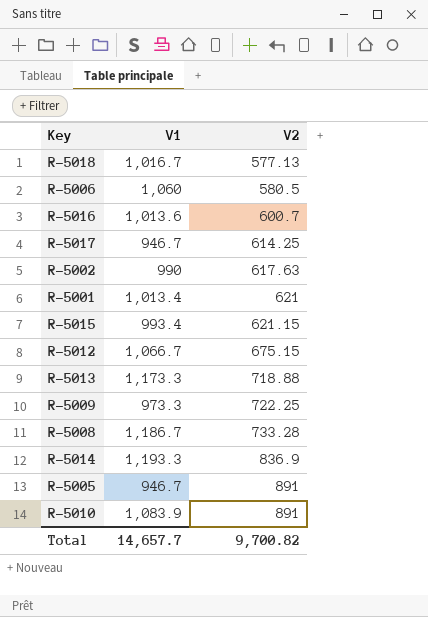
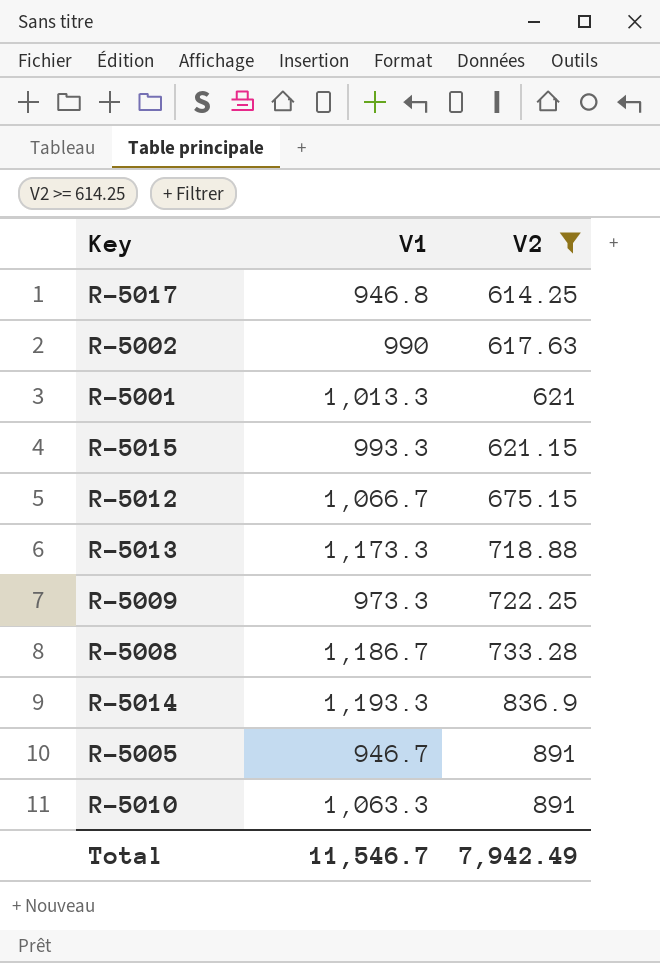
filter: none -> V2 >= 614.25
R-5017 | V1: 946.7 -> 946.8
R-5001 | V1: 1,013.4 -> 1,013.3
R-5015 | V1: 993.4 -> 993.3
R-5010 | V1: 1,083.9 -> 1,063.3
Total | V1: 14,657.7 -> 11,546.7
Total | V2: 9,700.82 -> 7,942.49

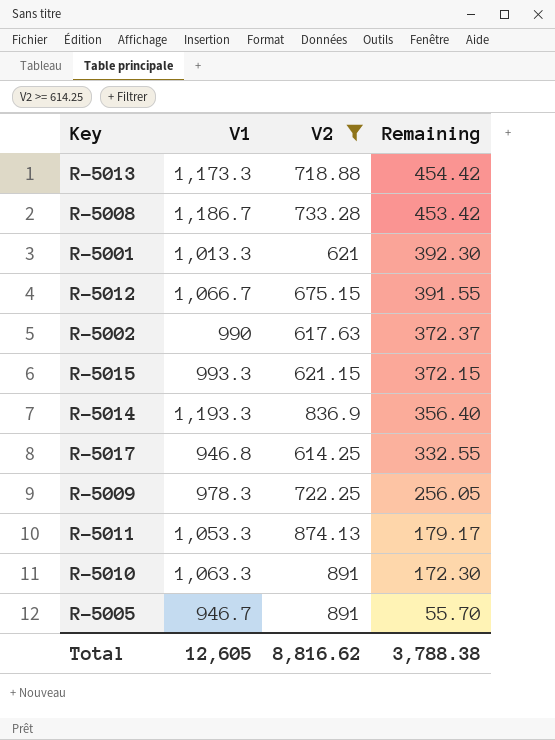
row order: V2 ascending -> Remaining descending
column Remaining | formula: none -> [V1] - [V2]
R-5009 | V1: 973.3 -> 978.3
row R-5011: none -> 1,053.3 | 874.13 | 179.17
Total | V1: 11,546.7 -> 12,605
Total | V2: 7,942.49 -> 8,816.62

